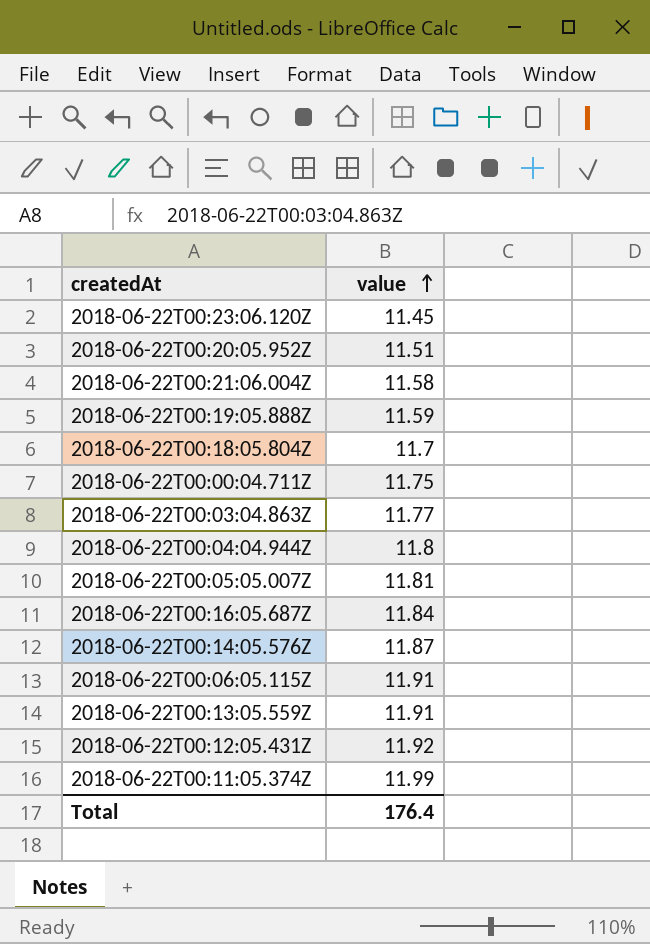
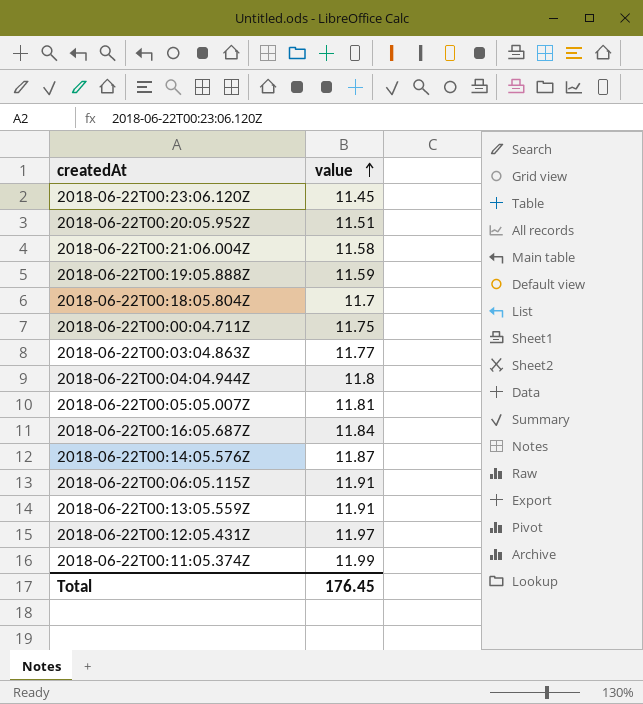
2018-06-22T00:12:05.431Z | value: 11.92 -> 11.97
Total | value: 176.4 -> 176.45

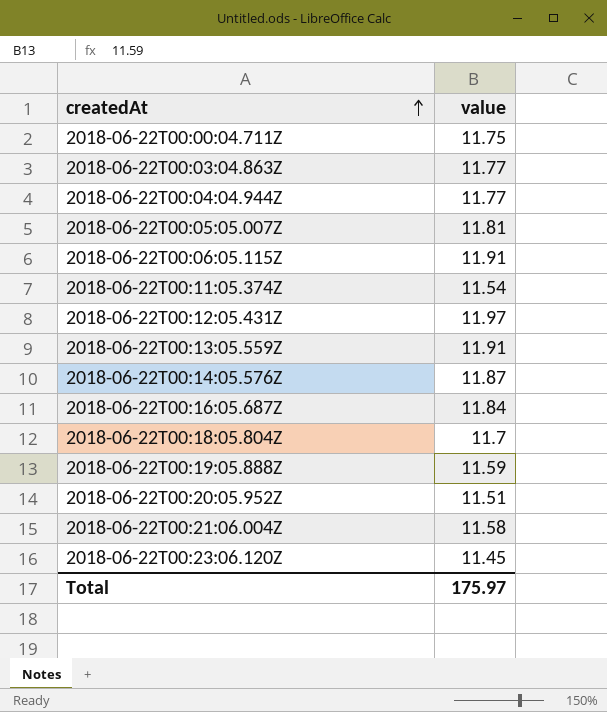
row order: value ascending -> createdAt ascending
2018-06-22T00:04:04.944Z | value: 11.8 -> 11.77
2018-06-22T00:11:05.374Z | value: 11.99 -> 11.54
Total | value: 176.45 -> 175.97

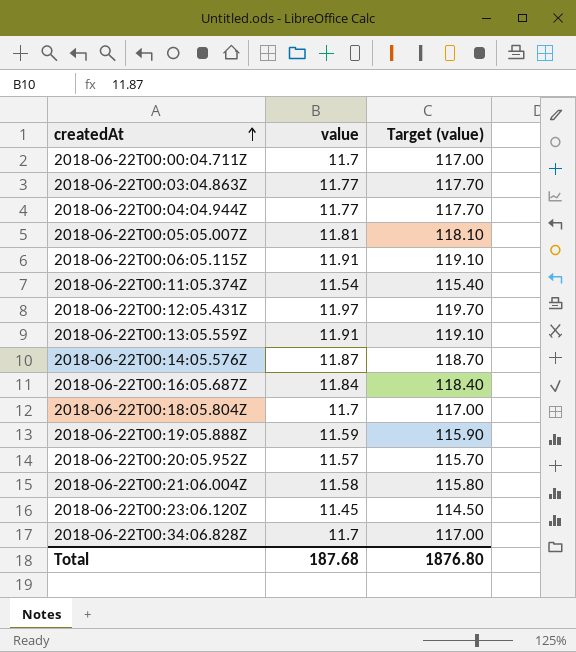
column Target (value) | formula: none -> [value] * 10
2018-06-22T00:00:04.711Z | value: 11.75 -> 11.7
2018-06-22T00:20:05.952Z | value: 11.51 -> 11.57
row 2018-06-22T00:34:06.828Z: none -> 11.7 | 117.00
Total | value: 175.97 -> 187.68

